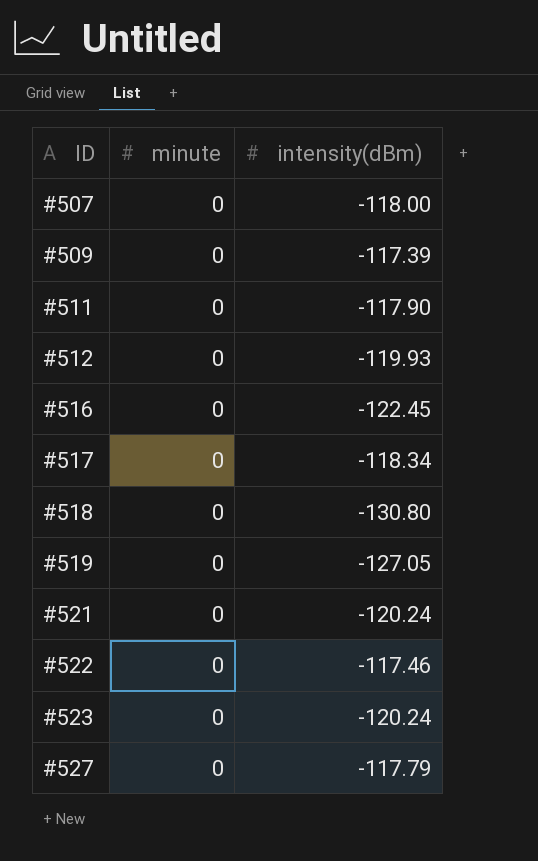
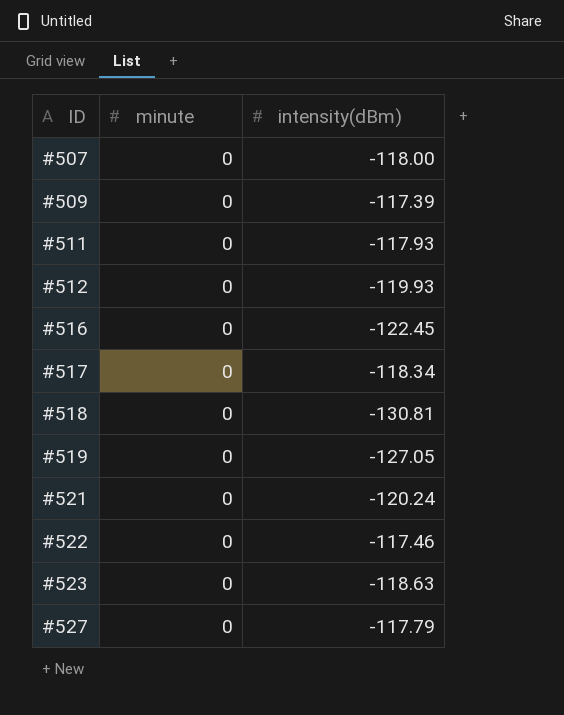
#511 | intensity(dBm): -117.90 -> -117.93
#518 | intensity(dBm): -130.80 -> -130.81
#523 | intensity(dBm): -120.24 -> -118.63

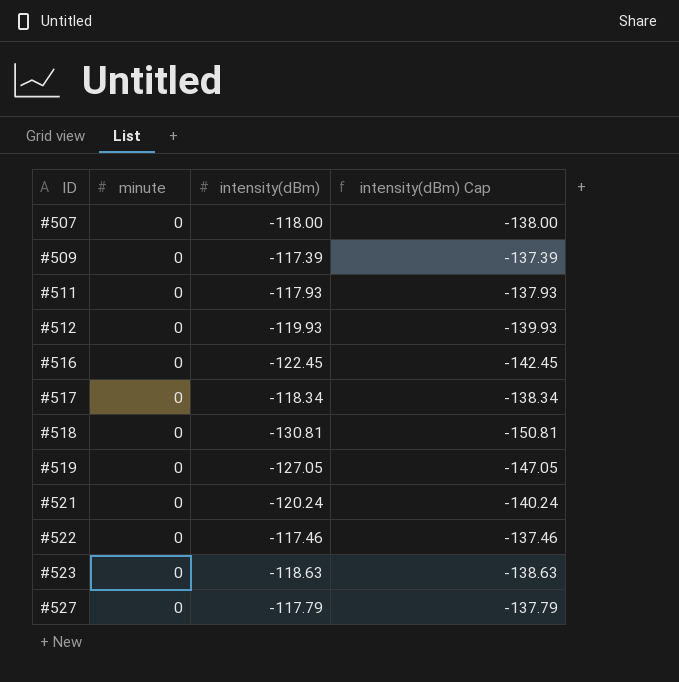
column intensity(dBm) Cap | formula: none -> [intensity(dBm)] - 20

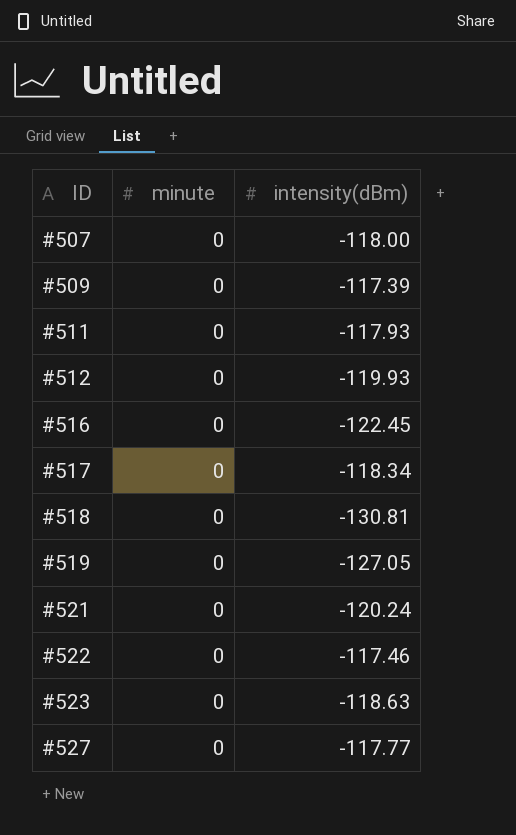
column intensity(dBm) Cap | formula: [intensity(dBm)] - 20 -> none
#527 | intensity(dBm): -117.79 -> -117.77

